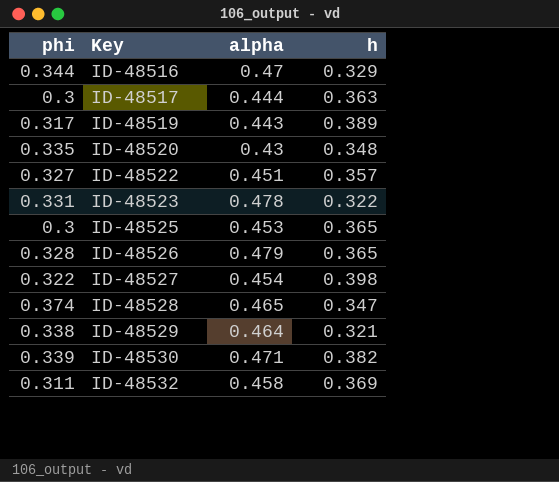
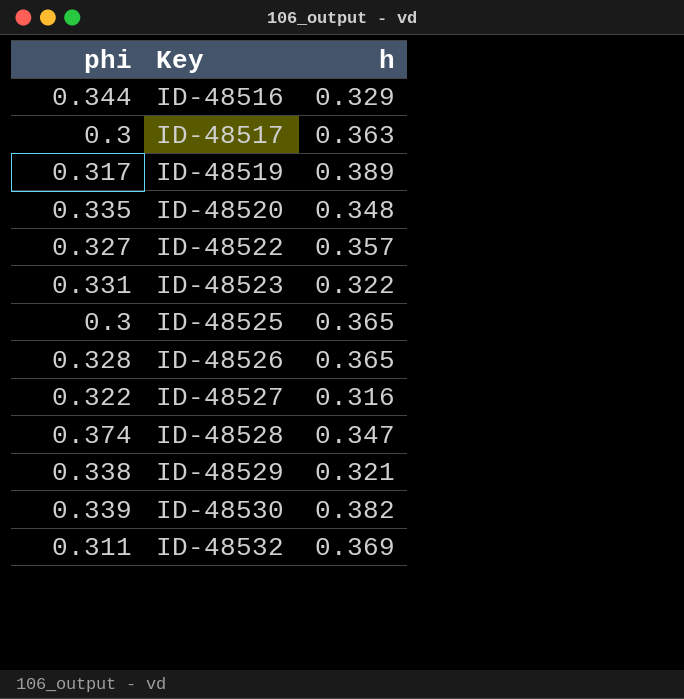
column alpha | position: 3 -> none
ID-48527 | h: 0.398 -> 0.316

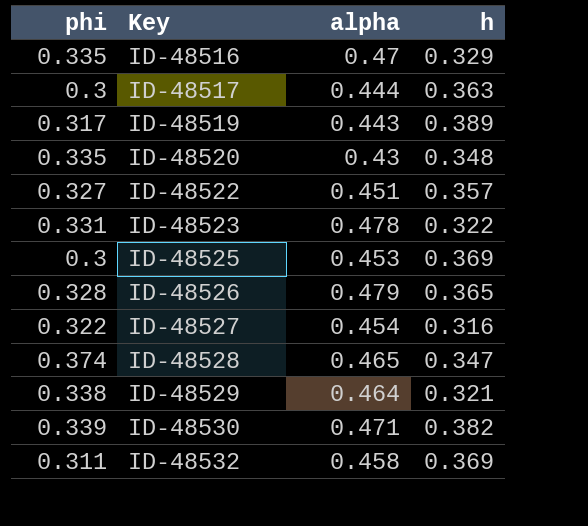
column alpha | position: none -> 3
ID-48516 | phi: 0.344 -> 0.335
ID-48525 | h: 0.365 -> 0.369

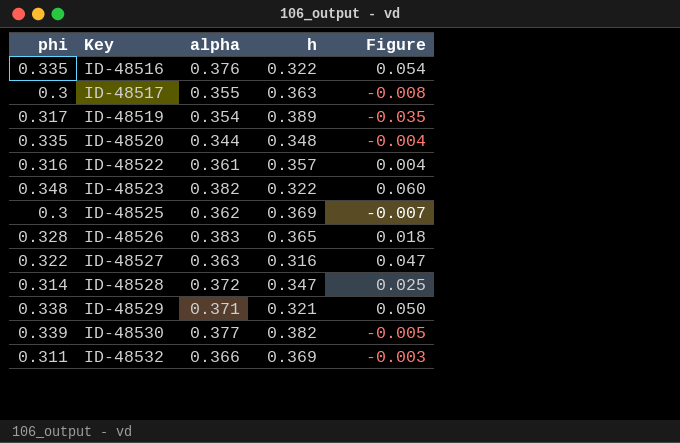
column Figure | formula: none -> [alpha] - [h]
ID-48516 | alpha: 0.47 -> 0.376
ID-48516 | h: 0.329 -> 0.322
ID-48517 | alpha: 0.444 -> 0.355
ID-48519 | alpha: 0.443 -> 0.354
ID-48520 | alpha: 0.43 -> 0.344
ID-48522 | phi: 0.327 -> 0.316
ID-48522 | alpha: 0.451 -> 0.361
ID-48523 | phi: 0.331 -> 0.348
ID-48523 | alpha: 0.478 -> 0.382
ID-48525 | alpha: 0.453 -> 0.362
ID-48526 | alpha: 0.479 -> 0.383
ID-48527 | alpha: 0.454 -> 0.363
ID-48528 | phi: 0.374 -> 0.314
ID-48528 | alpha: 0.465 -> 0.372
ID-48529 | alpha: 0.464 -> 0.371
ID-48530 | alpha: 0.471 -> 0.377
ID-48532 | alpha: 0.458 -> 0.366

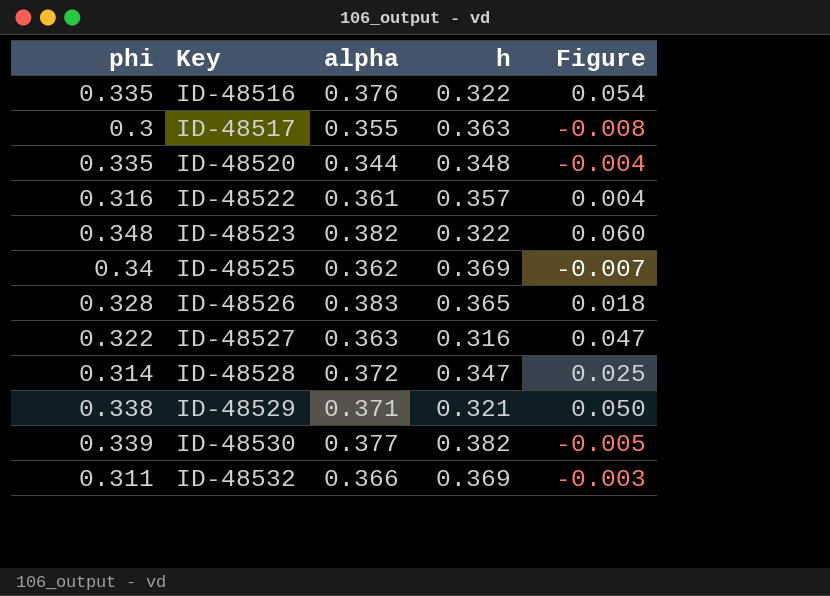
row ID-48519: 0.317 | 0.354 | 0.389 | -0.035 -> none
ID-48525 | phi: 0.3 -> 0.34

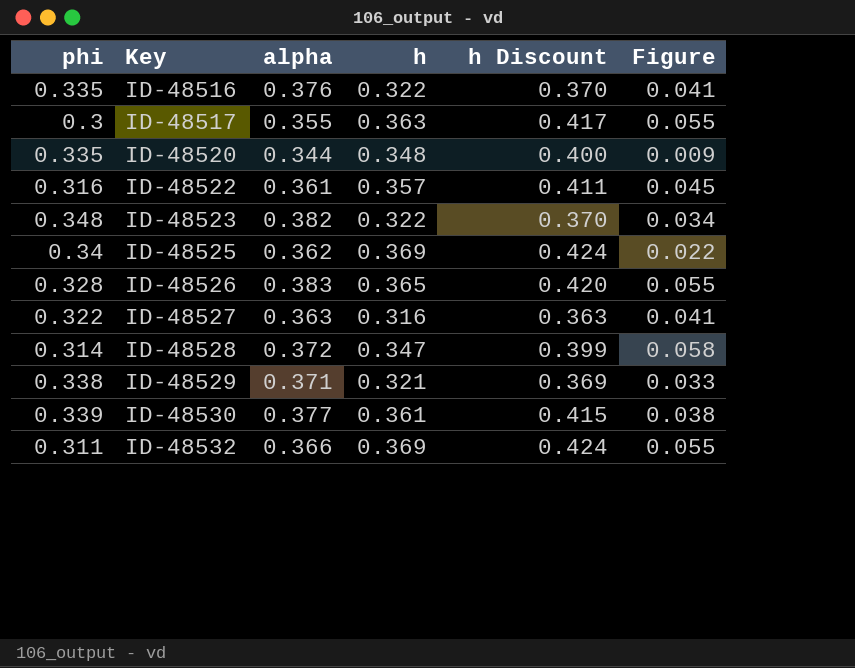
column h Discount | formula: none -> [h] * 1.15
column Figure | formula: [alpha] - [h] -> [alpha] - [phi]
ID-48530 | h: 0.382 -> 0.361

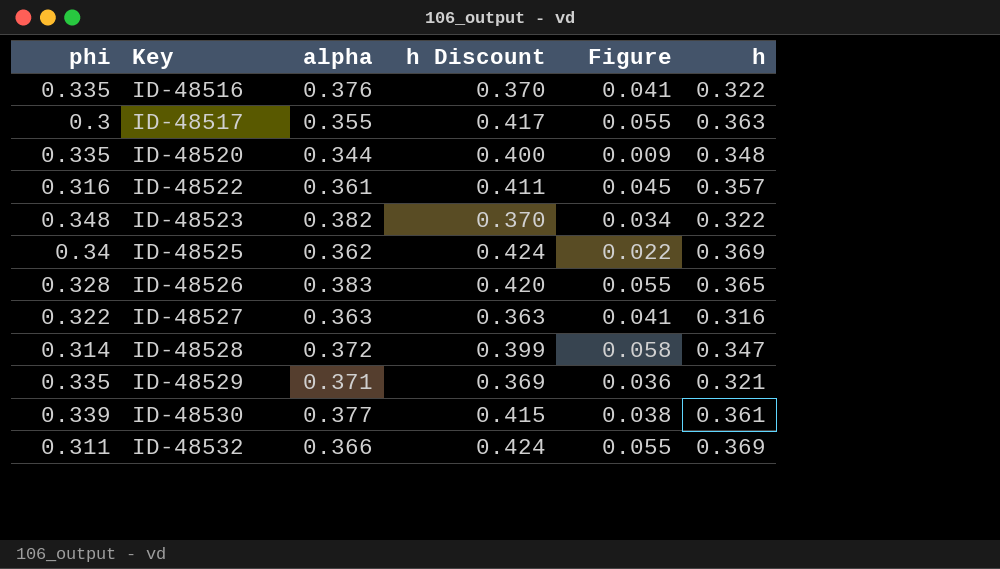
column h | position: 4 -> 6
ID-48529 | phi: 0.338 -> 0.335
ID-48529 | Figure: 0.033 -> 0.036

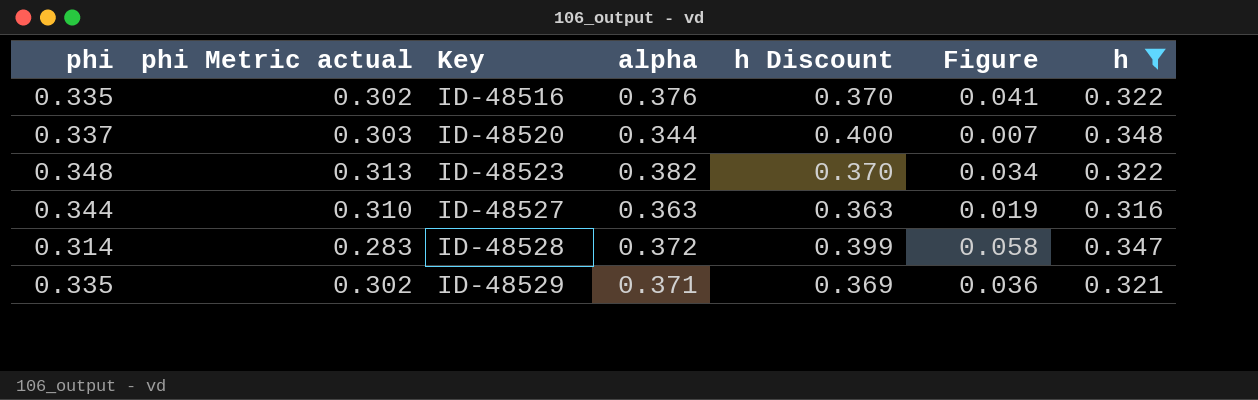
filter: none -> h <= 0.348
column phi Metric actual | formula: none -> [phi] * 0.9
ID-48520 | phi: 0.335 -> 0.337
ID-48520 | Figure: 0.009 -> 0.007
ID-48527 | phi: 0.322 -> 0.344
ID-48527 | Figure: 0.041 -> 0.019

